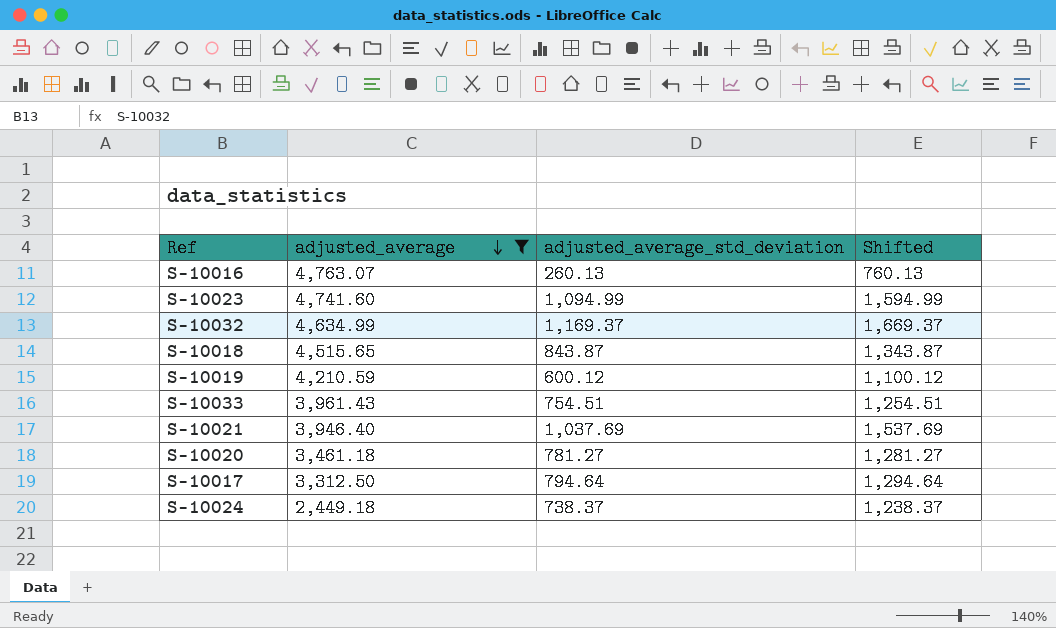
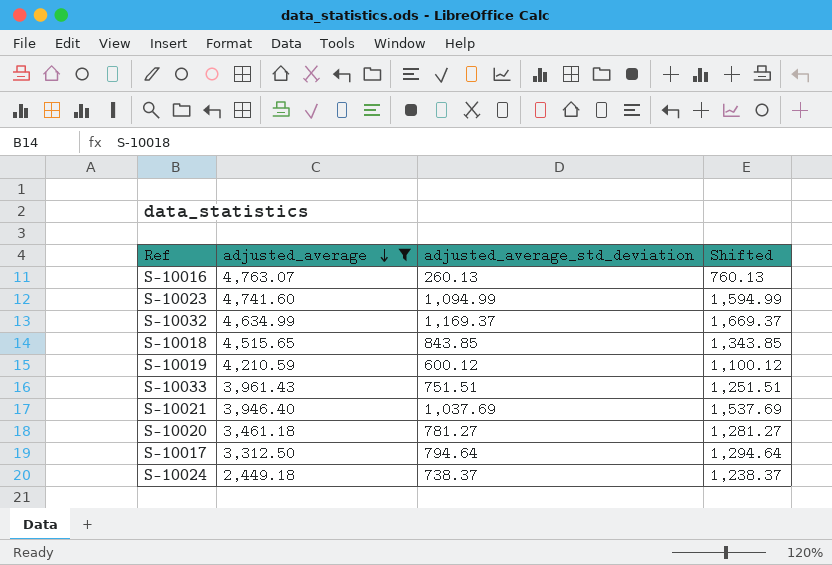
S-10018 | adjusted_average_std_deviation: 843.87 -> 843.85
S-10018 | Shifted: 1,343.87 -> 1,343.85
S-10033 | adjusted_average_std_deviation: 754.51 -> 751.51
S-10033 | Shifted: 1,254.51 -> 1,251.51

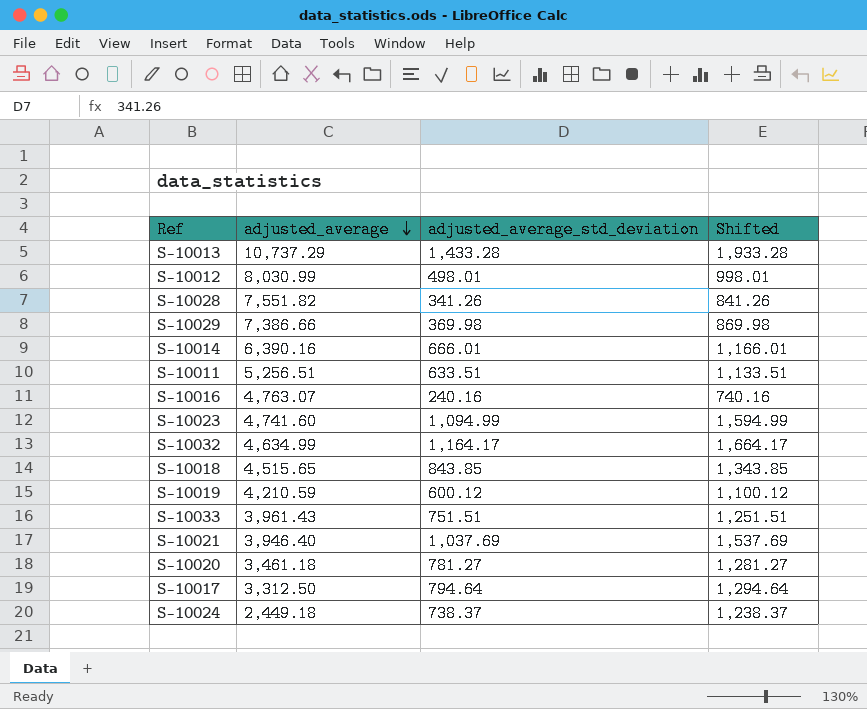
filter: adjusted_average <= 4,763.07 -> none
S-10016 | adjusted_average_std_deviation: 260.13 -> 240.16
S-10016 | Shifted: 760.13 -> 740.16
S-10032 | adjusted_average_std_deviation: 1,169.37 -> 1,164.17
S-10032 | Shifted: 1,669.37 -> 1,664.17

